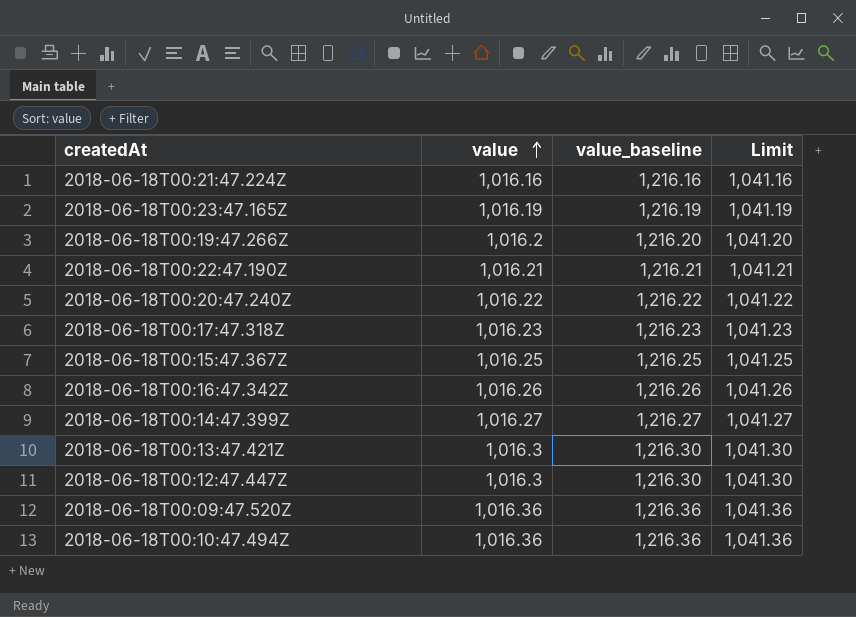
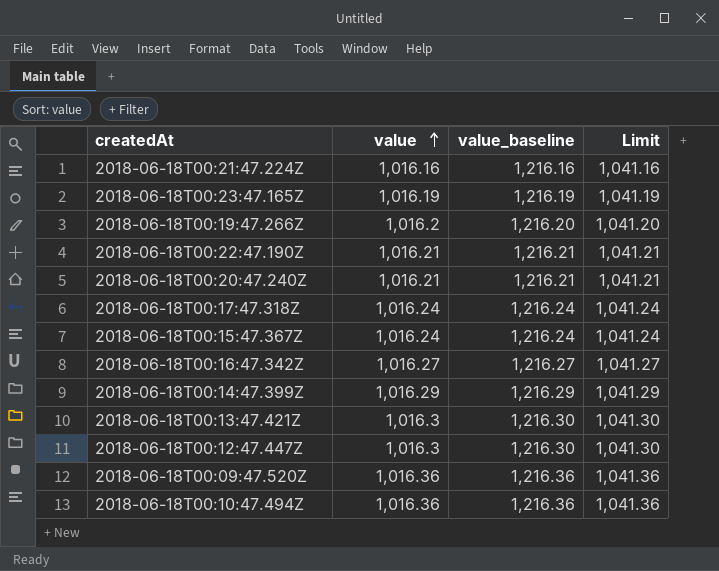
2018-06-18T00:20:47.240Z | value: 1,016.22 -> 1,016.21
2018-06-18T00:20:47.240Z | value_baseline: 1,216.22 -> 1,216.21
2018-06-18T00:20:47.240Z | Limit: 1,041.22 -> 1,041.21
2018-06-18T00:17:47.318Z | value: 1,016.23 -> 1,016.24
2018-06-18T00:17:47.318Z | value_baseline: 1,216.23 -> 1,216.24
2018-06-18T00:17:47.318Z | Limit: 1,041.23 -> 1,041.24
2018-06-18T00:15:47.367Z | value: 1,016.25 -> 1,016.24
2018-06-18T00:15:47.367Z | value_baseline: 1,216.25 -> 1,216.24
2018-06-18T00:15:47.367Z | Limit: 1,041.25 -> 1,041.24
2018-06-18T00:16:47.342Z | value: 1,016.26 -> 1,016.27
2018-06-18T00:16:47.342Z | value_baseline: 1,216.26 -> 1,216.27
2018-06-18T00:16:47.342Z | Limit: 1,041.26 -> 1,041.27
2018-06-18T00:14:47.399Z | value: 1,016.27 -> 1,016.29
2018-06-18T00:14:47.399Z | value_baseline: 1,216.27 -> 1,216.29
2018-06-18T00:14:47.399Z | Limit: 1,041.27 -> 1,041.29

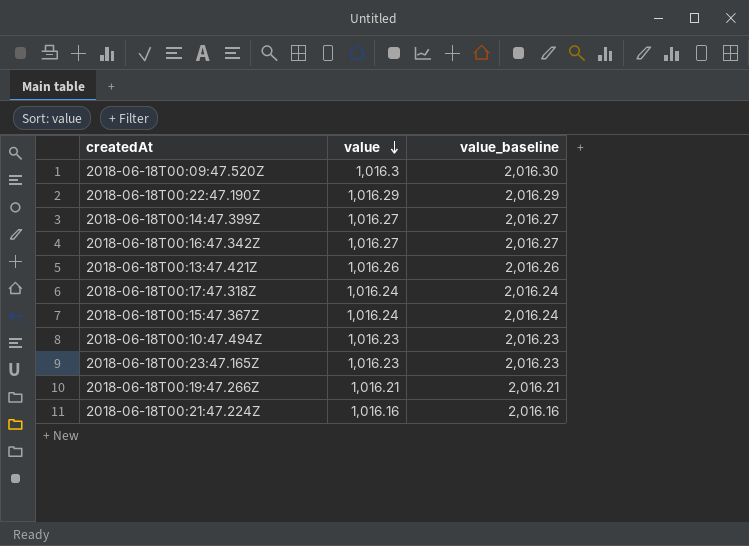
row order: value ascending -> value descending
column Limit | formula: [value] + 25 -> none
column value_baseline | formula: [value] + 200 -> [value] + 1000
row 2018-06-18T00:20:47.240Z: 1,016.21 | 1,216.21 | 1,041.21 -> none
row 2018-06-18T00:12:47.447Z: 1,016.3 | 1,216.30 | 1,041.30 -> none
2018-06-18T00:09:47.520Z | value: 1,016.36 -> 1,016.3
2018-06-18T00:22:47.190Z | value: 1,016.21 -> 1,016.29
2018-06-18T00:14:47.399Z | value: 1,016.29 -> 1,016.27
2018-06-18T00:13:47.421Z | value: 1,016.3 -> 1,016.26
2018-06-18T00:10:47.494Z | value: 1,016.36 -> 1,016.23
2018-06-18T00:23:47.165Z | value: 1,016.19 -> 1,016.23
2018-06-18T00:19:47.266Z | value: 1,016.2 -> 1,016.21

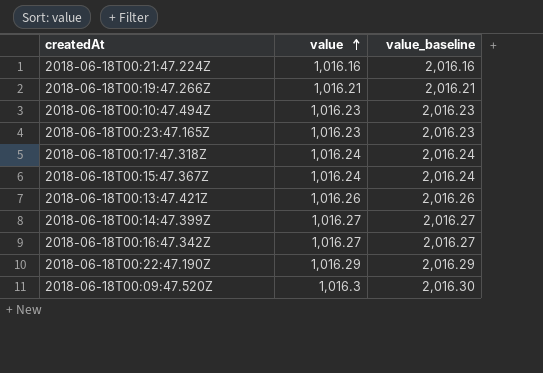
row order: value descending -> value ascending

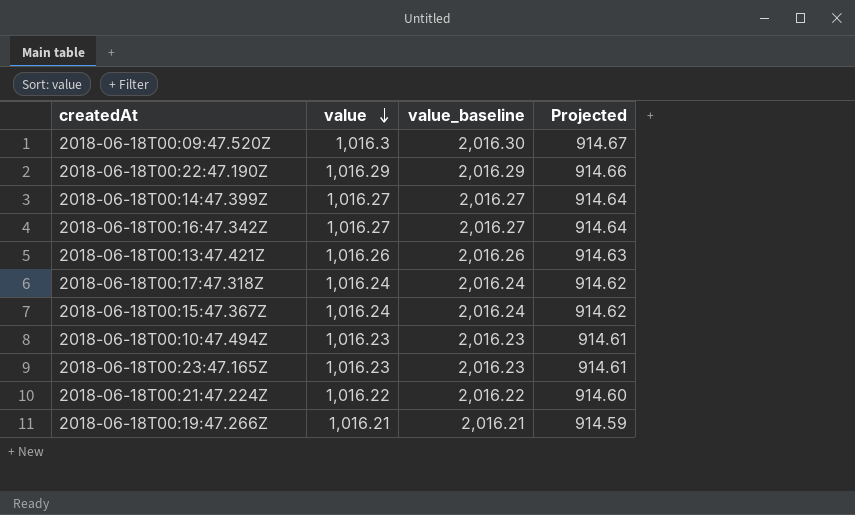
row order: value ascending -> value descending
column Projected | formula: none -> [value] * 0.9
2018-06-18T00:21:47.224Z | value: 1,016.16 -> 1,016.22
2018-06-18T00:21:47.224Z | value_baseline: 2,016.16 -> 2,016.22

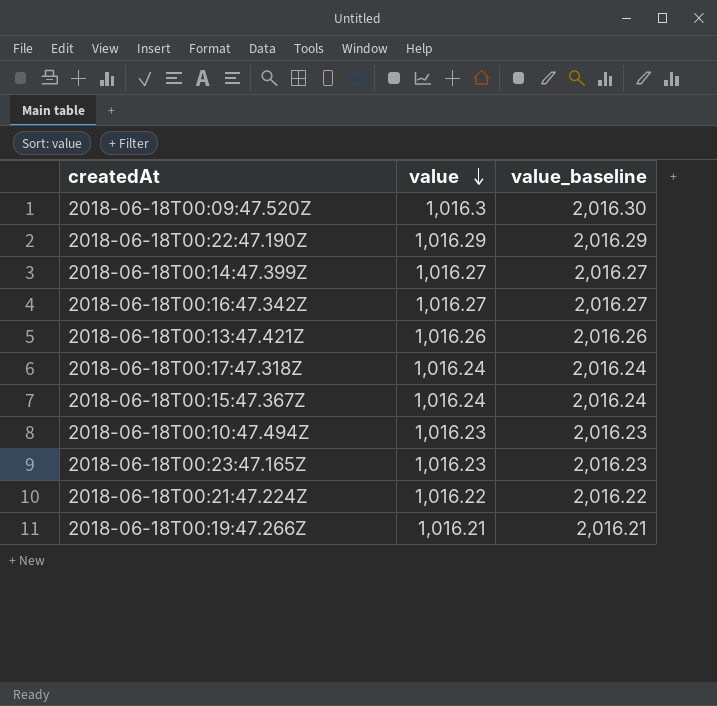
column Projected | formula: [value] * 0.9 -> none

